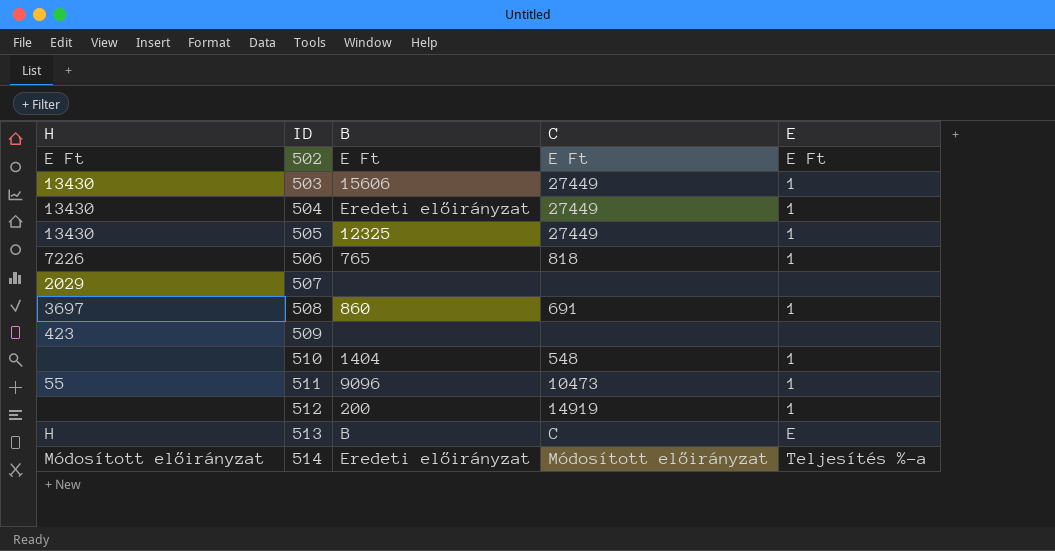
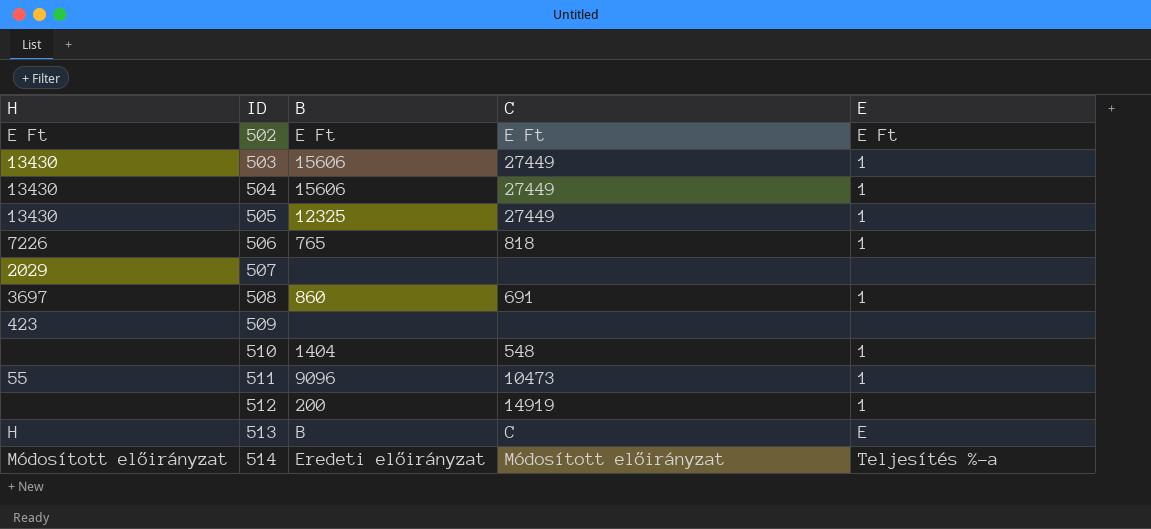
504 | B: Eredeti előirányzat -> 15606

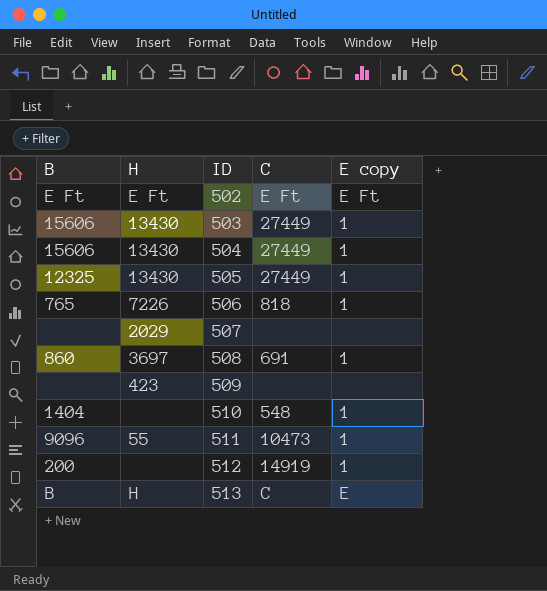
column B | position: 3 -> 1
column name: E -> E copy
row 514: Módosított előirányzat | Eredeti előirányzat | Módosított előirányzat | Teljesítés %-a -> none

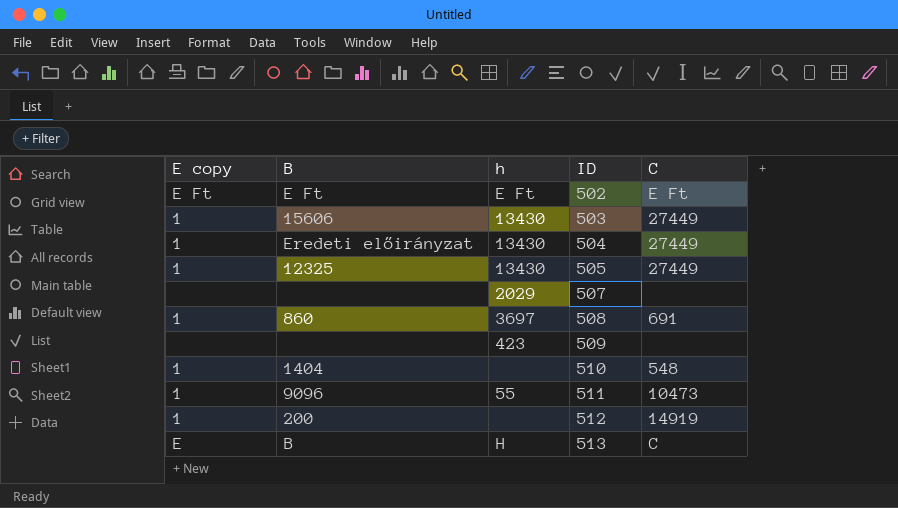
column E copy | position: 5 -> 1
column name: H -> h
row 506: 765 | 7226 | 818 | 1 -> none
504 | B: 15606 -> Eredeti előirányzat

